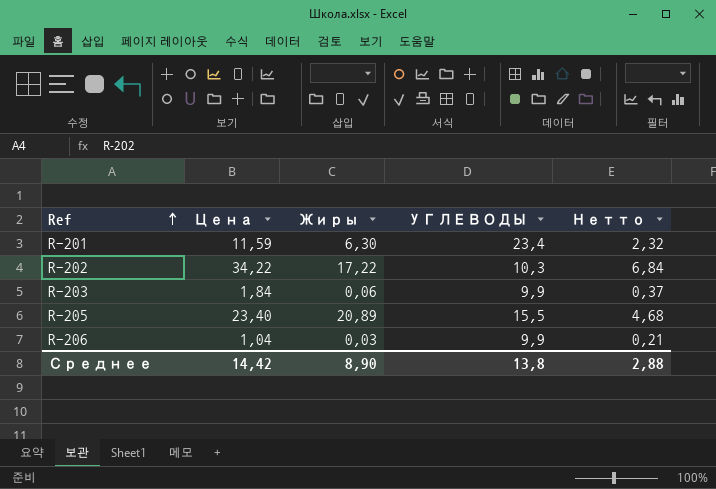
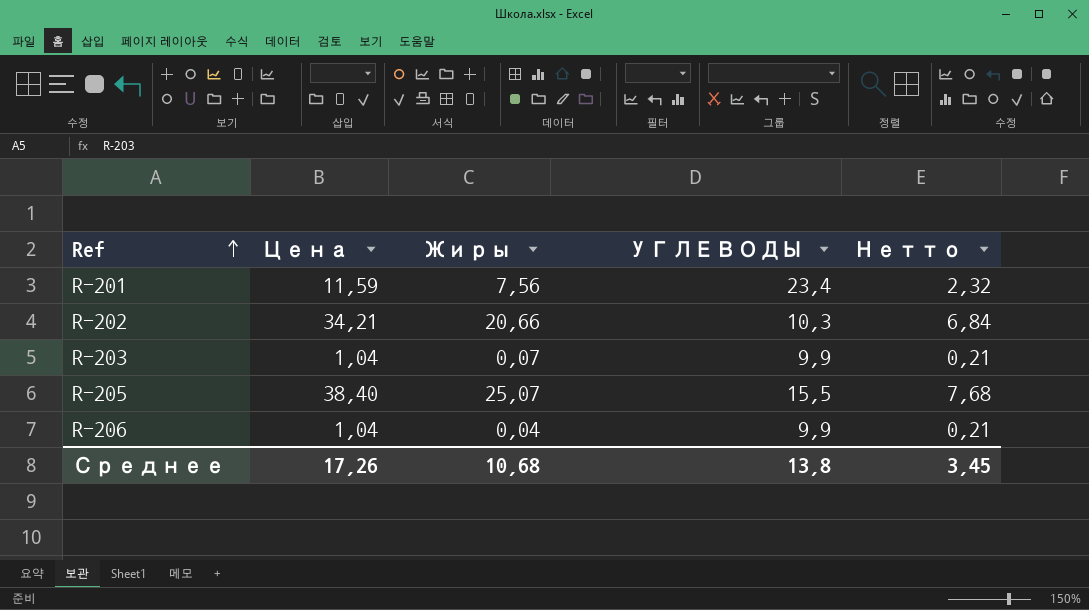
R-201 | Жиры: 6,30 -> 7,56
R-202 | Цена: 34,22 -> 34,21
R-202 | Жиры: 17,22 -> 20,66
R-203 | Цена: 1,84 -> 1,04
R-203 | Жиры: 0,06 -> 0,07
R-203 | Нетто: 0,37 -> 0,21
R-205 | Цена: 23,40 -> 38,40
R-205 | Жиры: 20,89 -> 25,07
R-205 | Нетто: 4,68 -> 7,68
R-206 | Жиры: 0,03 -> 0,04
Среднее | Цена: 14,42 -> 17,26
Среднее | Жиры: 8,90 -> 10,68
Среднее | Нетто: 2,88 -> 3,45

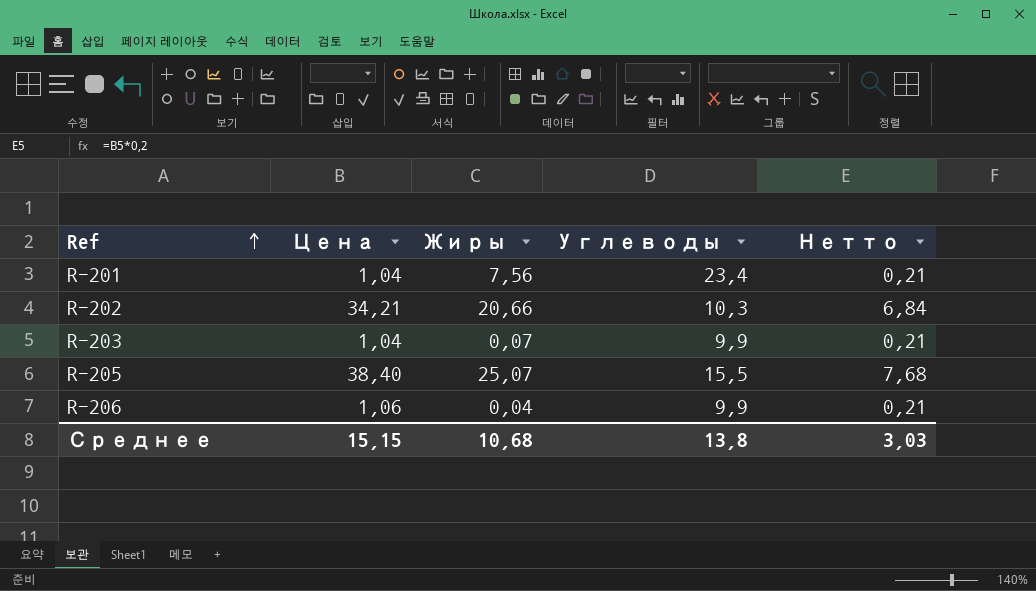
column name: УГЛЕВОДЫ -> Углеводы
R-201 | Цена: 11,59 -> 1,04
R-201 | Нетто: 2,32 -> 0,21
R-206 | Цена: 1,04 -> 1,06
Среднее | Цена: 17,26 -> 15,15
Среднее | Нетто: 3,45 -> 3,03

